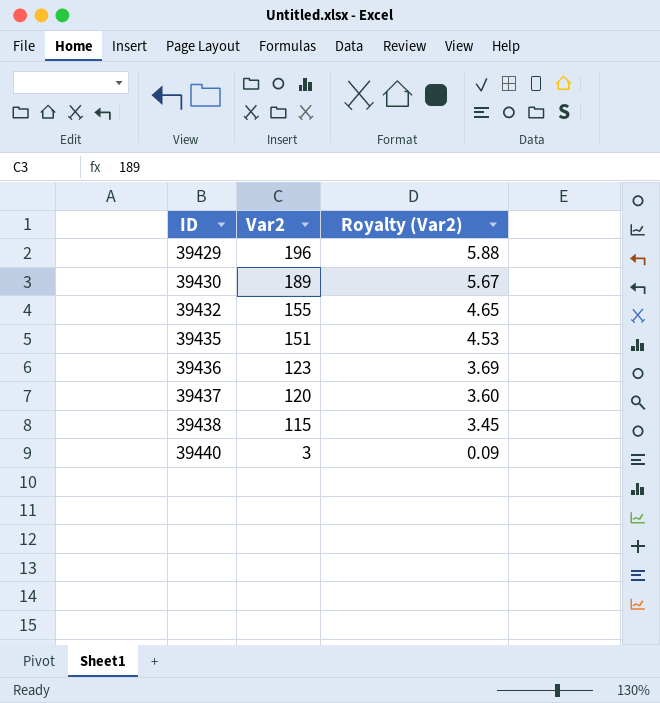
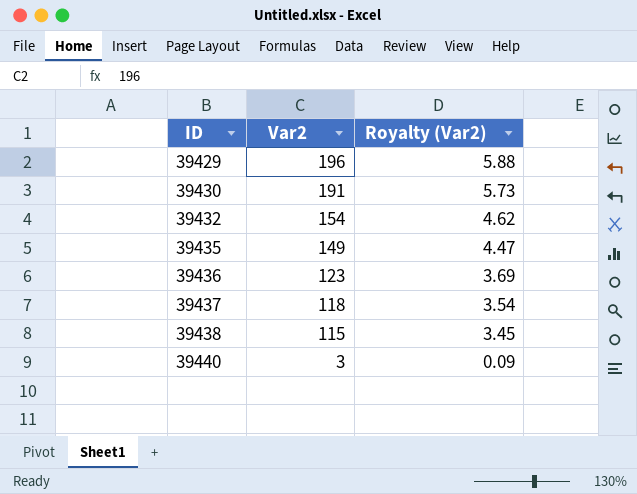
39430 | Var2: 189 -> 191
39430 | Royalty (Var2): 5.67 -> 5.73
39432 | Var2: 155 -> 154
39432 | Royalty (Var2): 4.65 -> 4.62
39435 | Var2: 151 -> 149
39435 | Royalty (Var2): 4.53 -> 4.47
39437 | Var2: 120 -> 118
39437 | Royalty (Var2): 3.60 -> 3.54

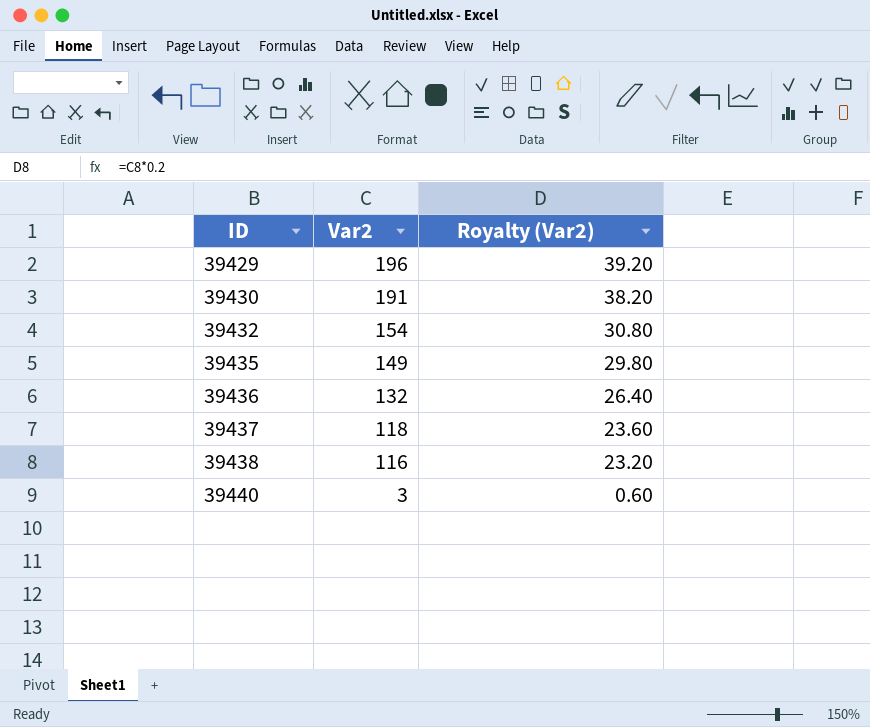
column Royalty (Var2) | formula: [Var2] * 0.03 -> [Var2] * 0.2
39436 | Var2: 123 -> 132
39438 | Var2: 115 -> 116

